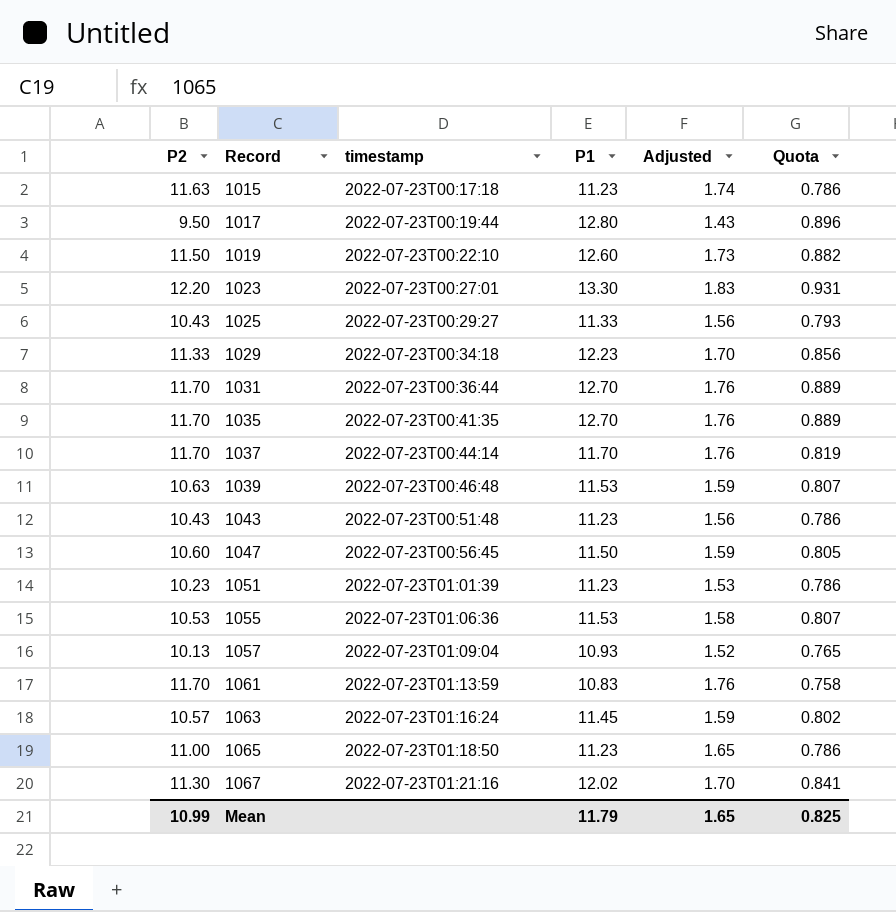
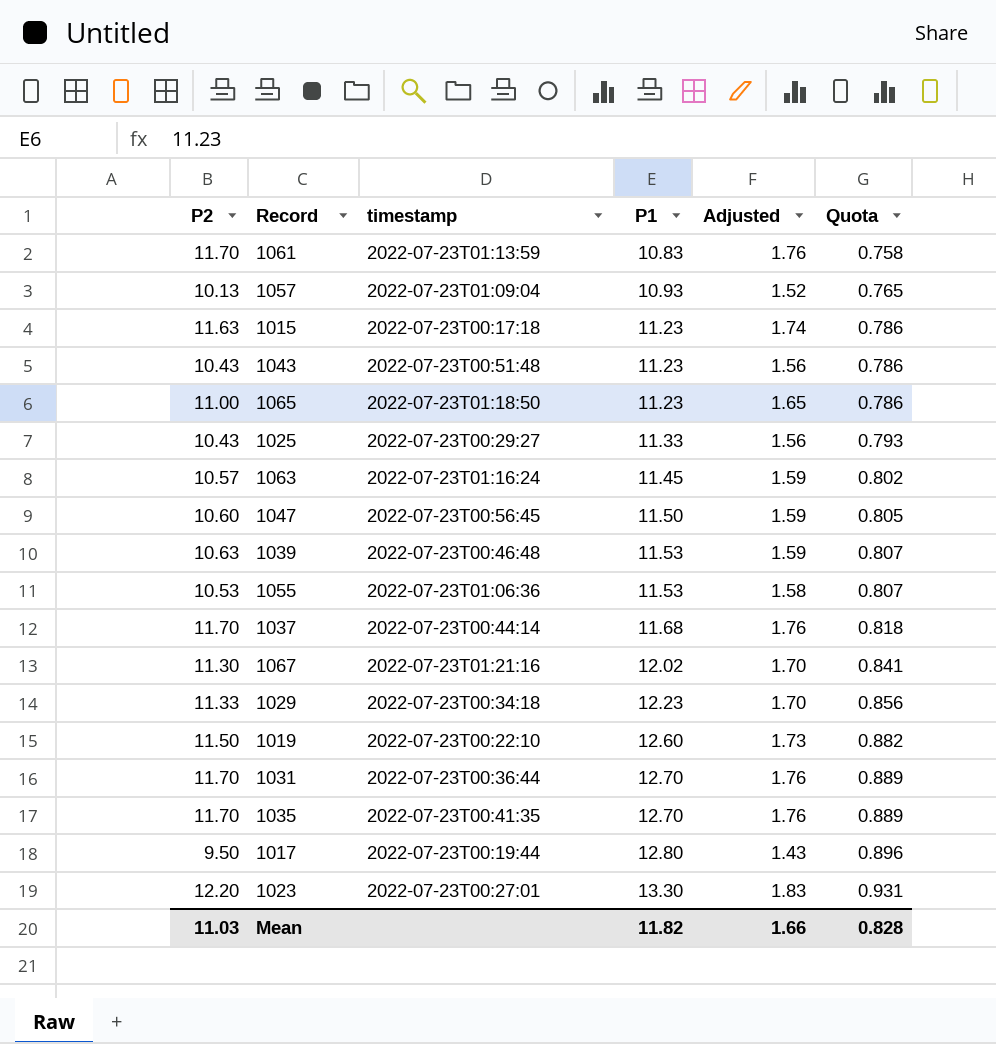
row order: Record ascending -> P1 ascending
row 1051: 10.23 | 2022-07-23T01:01:39 | 11.23 | 1.53 | 0.786 -> none
1037 | P1: 11.70 -> 11.68
1037 | Quota: 0.819 -> 0.818
Mean | P2: 10.99 -> 11.03
Mean | P1: 11.79 -> 11.82
Mean | Adjusted: 1.65 -> 1.66
Mean | Quota: 0.825 -> 0.828

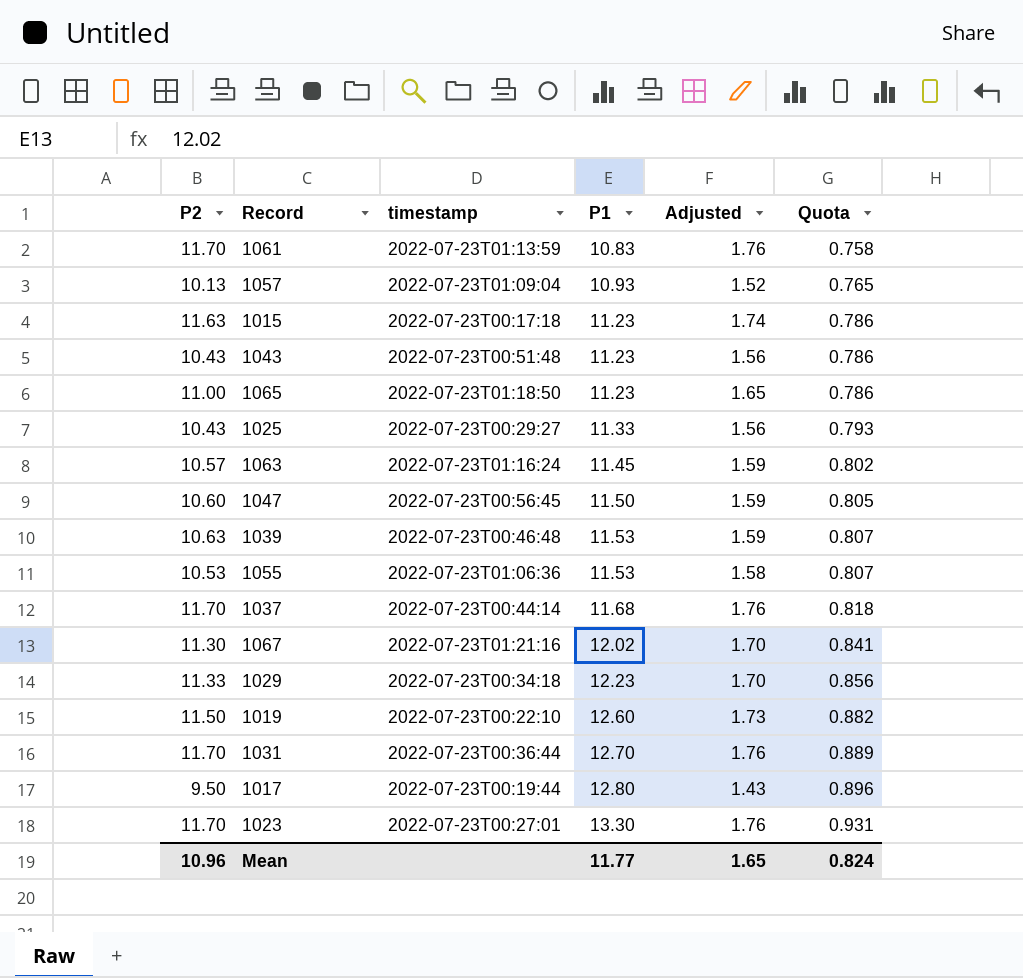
row 1035: 11.70 | 2022-07-23T00:41:35 | 12.70 | 1.76 | 0.889 -> none
1023 | P2: 12.20 -> 11.70
1023 | Adjusted: 1.83 -> 1.76
Mean | P2: 11.03 -> 10.96
Mean | P1: 11.82 -> 11.77
Mean | Adjusted: 1.66 -> 1.65
Mean | Quota: 0.828 -> 0.824

